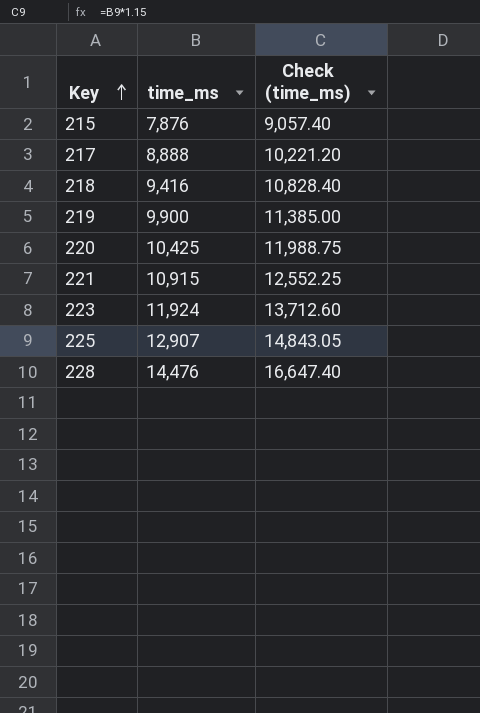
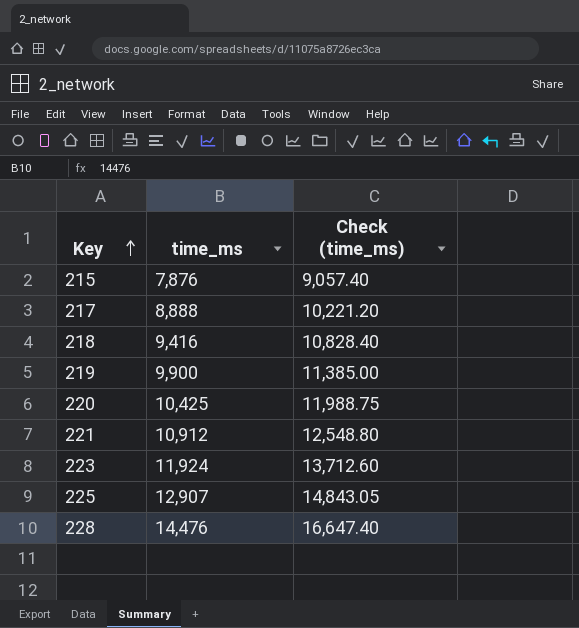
221 | time_ms: 10,915 -> 10,912
221 | Check (time_ms): 12,552.25 -> 12,548.80

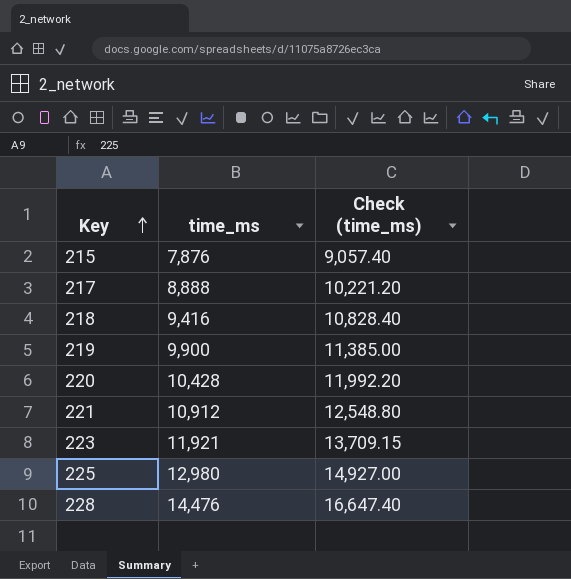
220 | time_ms: 10,425 -> 10,428
220 | Check (time_ms): 11,988.75 -> 11,992.20
223 | time_ms: 11,924 -> 11,921
223 | Check (time_ms): 13,712.60 -> 13,709.15
225 | time_ms: 12,907 -> 12,980
225 | Check (time_ms): 14,843.05 -> 14,927.00

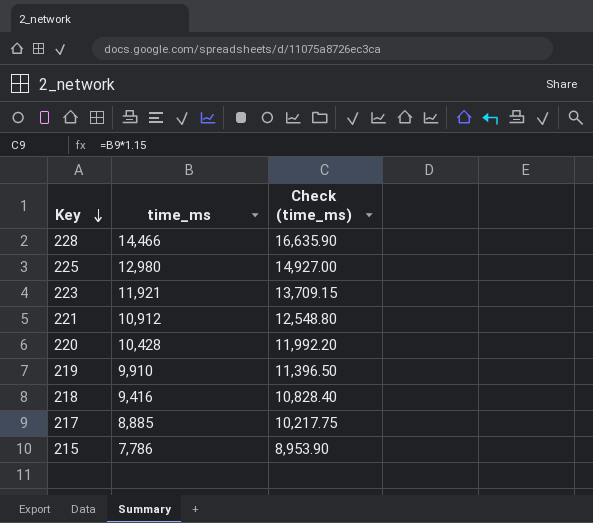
row order: Key ascending -> Key descending
228 | time_ms: 14,476 -> 14,466
228 | Check (time_ms): 16,647.40 -> 16,635.90
219 | time_ms: 9,900 -> 9,910
219 | Check (time_ms): 11,385.00 -> 11,396.50
217 | time_ms: 8,888 -> 8,885
217 | Check (time_ms): 10,221.20 -> 10,217.75
215 | time_ms: 7,876 -> 7,786
215 | Check (time_ms): 9,057.40 -> 8,953.90

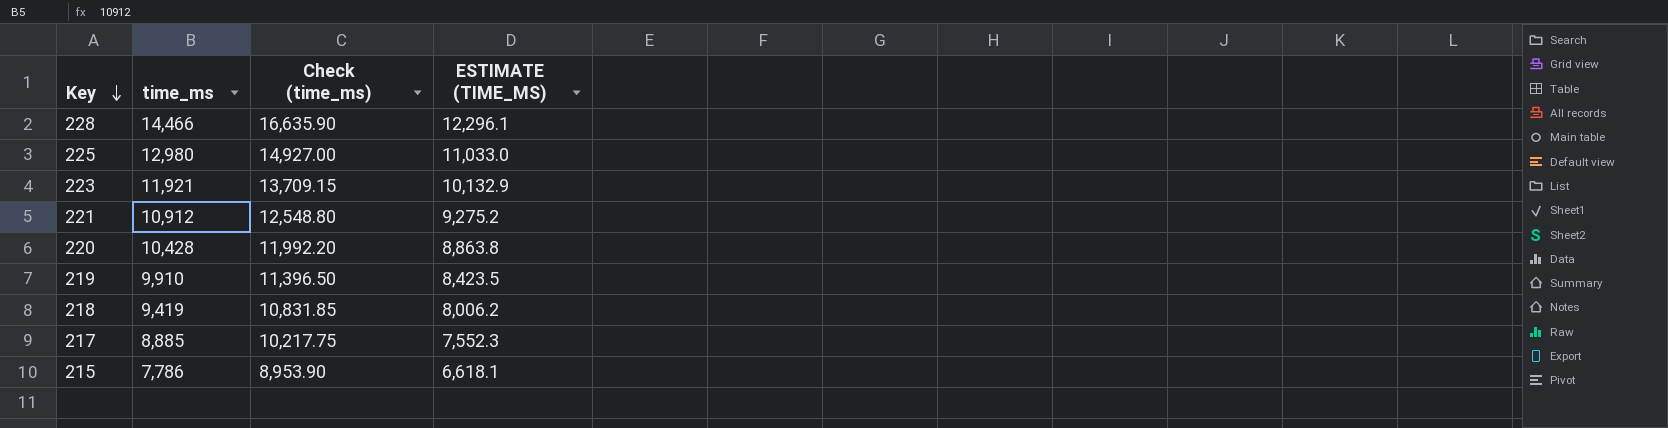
column ESTIMATE (TIME_MS) | formula: none -> [time_ms] * 0.85
218 | time_ms: 9,416 -> 9,419
218 | Check (time_ms): 10,828.40 -> 10,831.85

